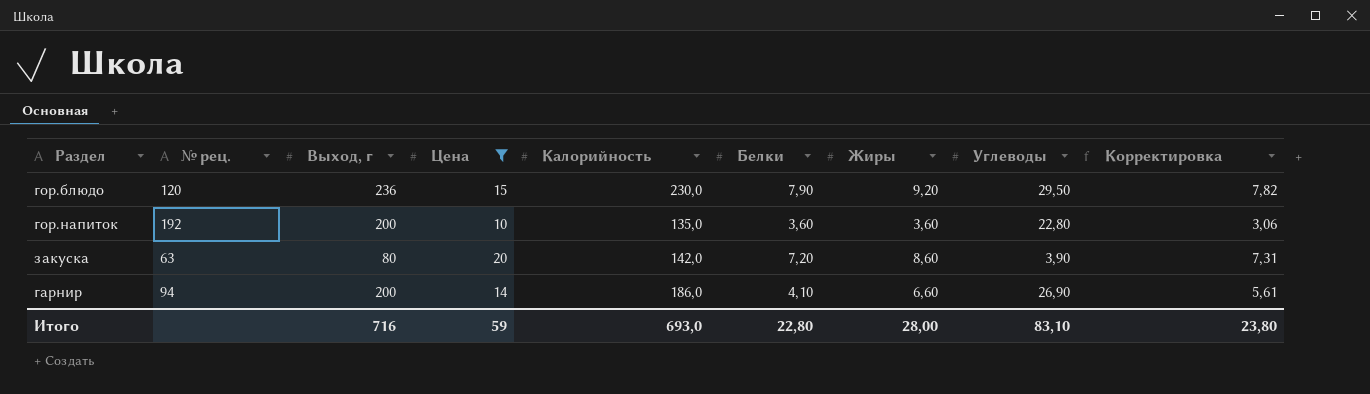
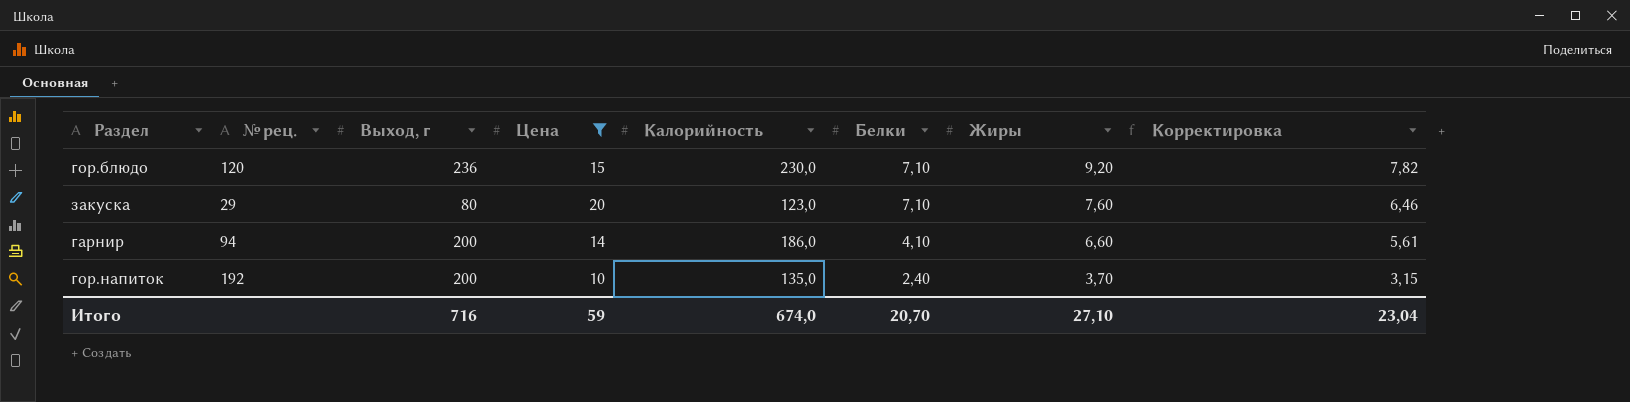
row order: none -> Белки descending
column Углеводы | position: 8 -> none
гор.блюдо | Белки: 7,90 -> 7,10
закуска | № рец.: 63 -> 29
закуска | Калорийность: 142,0 -> 123,0
закуска | Белки: 7,20 -> 7,10
закуска | Жиры: 8,60 -> 7,60
закуска | Корректировка: 7,31 -> 6,46
гор.напиток | Белки: 3,60 -> 2,40
гор.напиток | Жиры: 3,60 -> 3,70
гор.напиток | Корректировка: 3,06 -> 3,15
Итого | Калорийность: 693,0 -> 674,0
Итого | Белки: 22,80 -> 20,70
Итого | Жиры: 28,00 -> 27,10
Итого | Корректировка: 23,80 -> 23,04

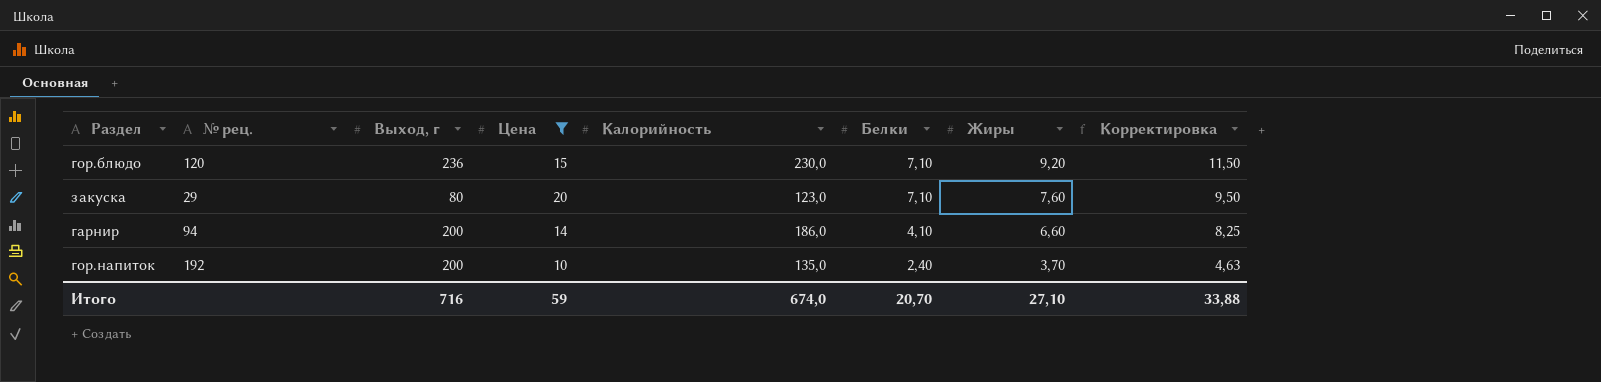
column Корректировка | formula: [Жиры] * 0,85 -> [Жиры] * 1,25
Итого | Корректировка: 23,04 -> 33,88

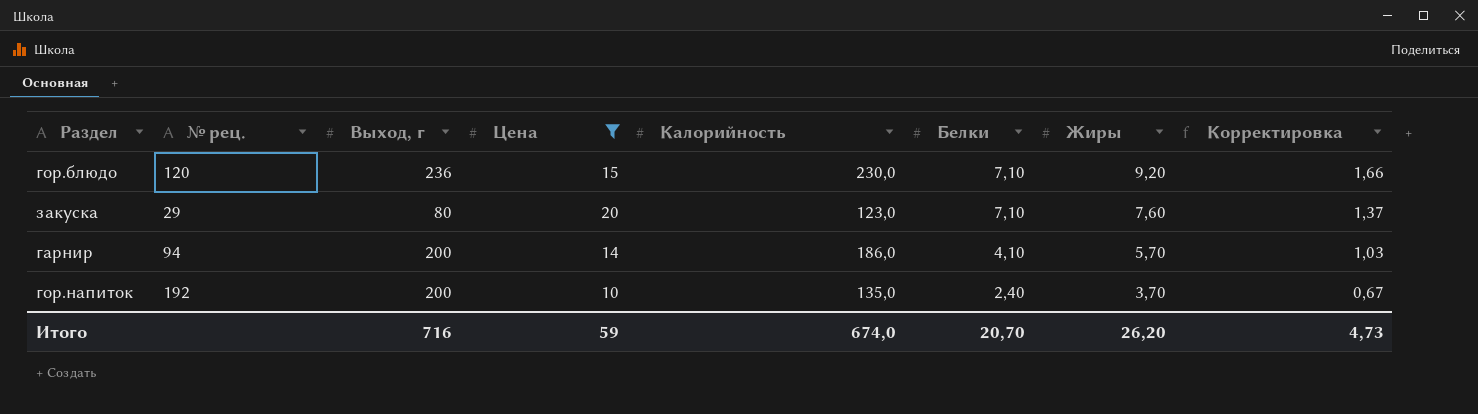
column Корректировка | formula: [Жиры] * 1,25 -> [Жиры] * 0,18
гарнир | Жиры: 6,60 -> 5,70
Итого | Жиры: 27,10 -> 26,20
Итого | Корректировка: 33,88 -> 4,73

